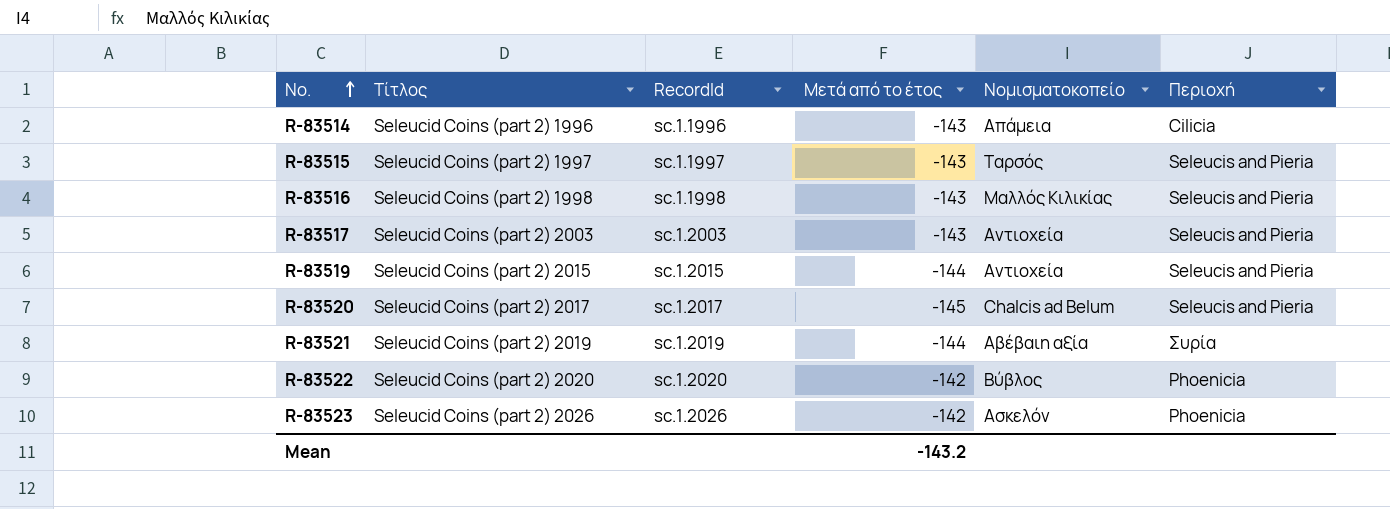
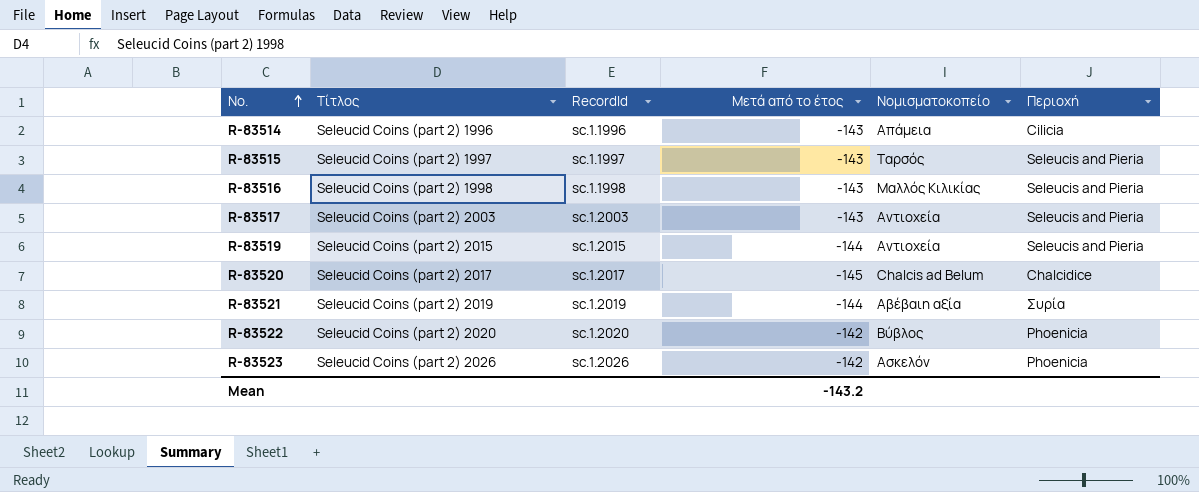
R-83520 | Περιοχή: Seleucis and Pieria -> Chalcidice

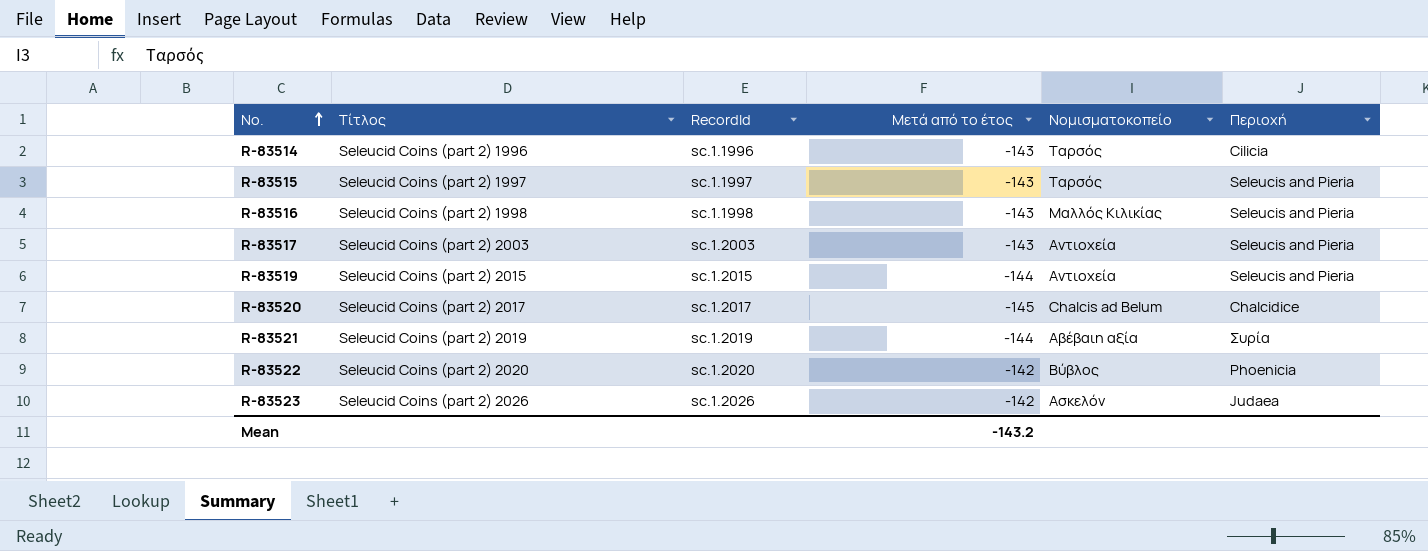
R-83514 | Νομισματοκοπείο: Απάμεια -> Ταρσός
R-83523 | Περιοχή: Phoenicia -> Judaea

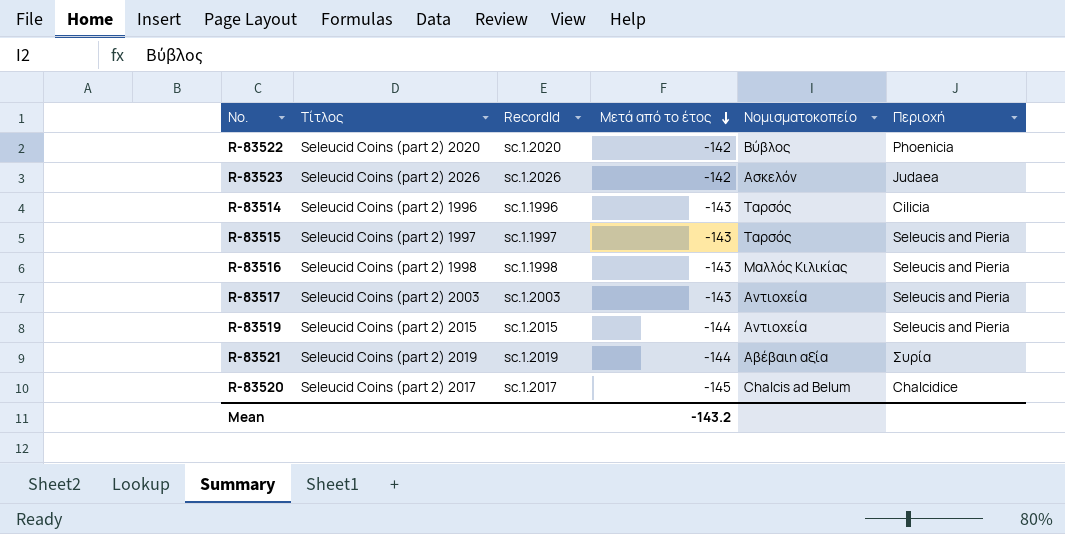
row order: No. ascending -> Μετά από το έτος descending

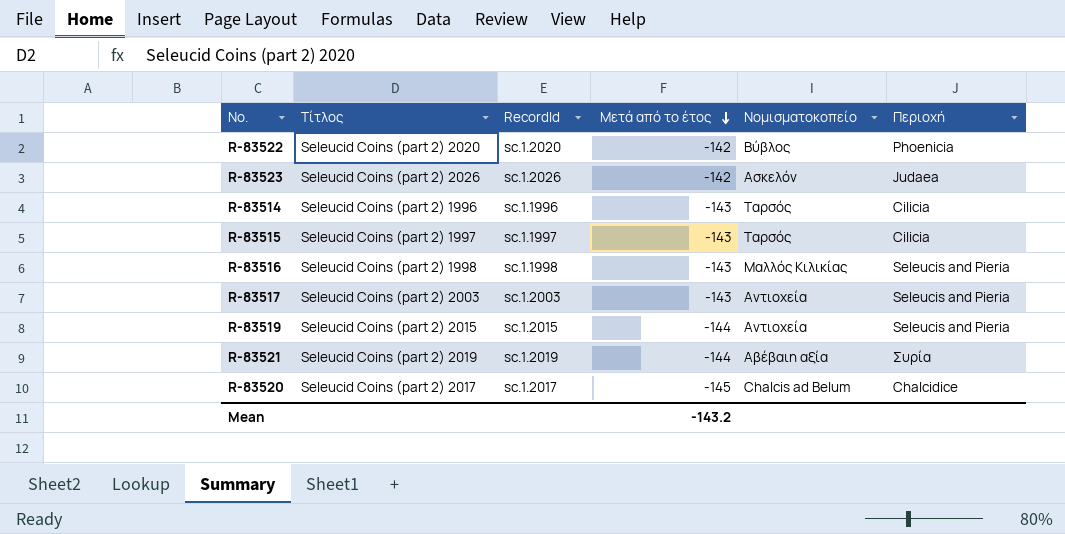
R-83515 | Περιοχή: Seleucis and Pieria -> Cilicia

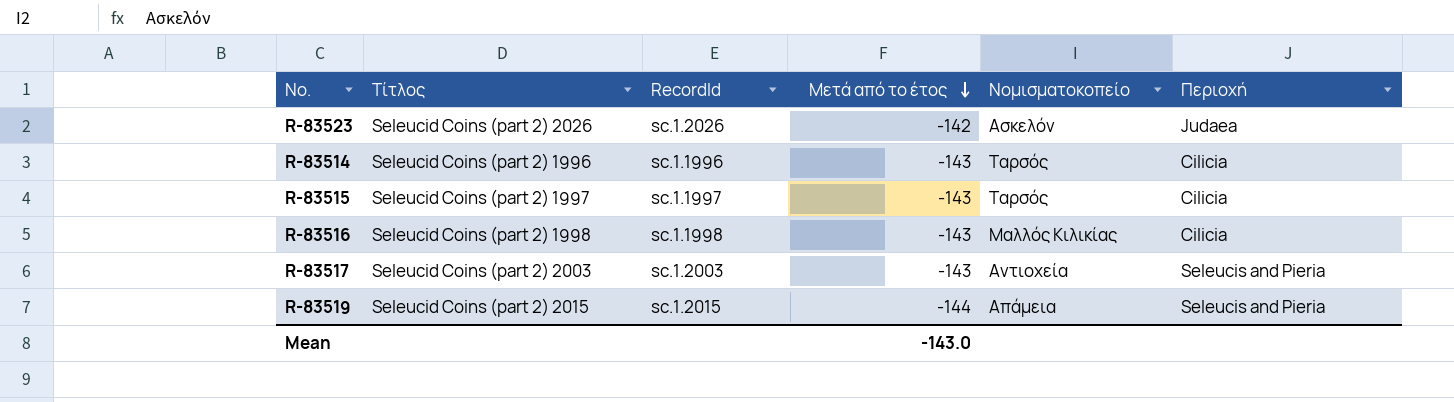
row R-83522: Seleucid Coins (part 2) 2020 | sc.1.2020 | -142 | Βύβλος | Phoenicia -> none
row R-83521: Seleucid Coins (part 2) 2019 | sc.1.2019 | -144 | Αβέβαιη αξία | Συρία -> none
row R-83520: Seleucid Coins (part 2) 2017 | sc.1.2017 | -145 | Chalcis ad Belum | Chalcidice -> none
R-83516 | Περιοχή: Seleucis and Pieria -> Cilicia
R-83519 | Νομισματοκοπείο: Αντιοχεία -> Απάμεια
Mean | Μετά από το έτος: -143.2 -> -143.0

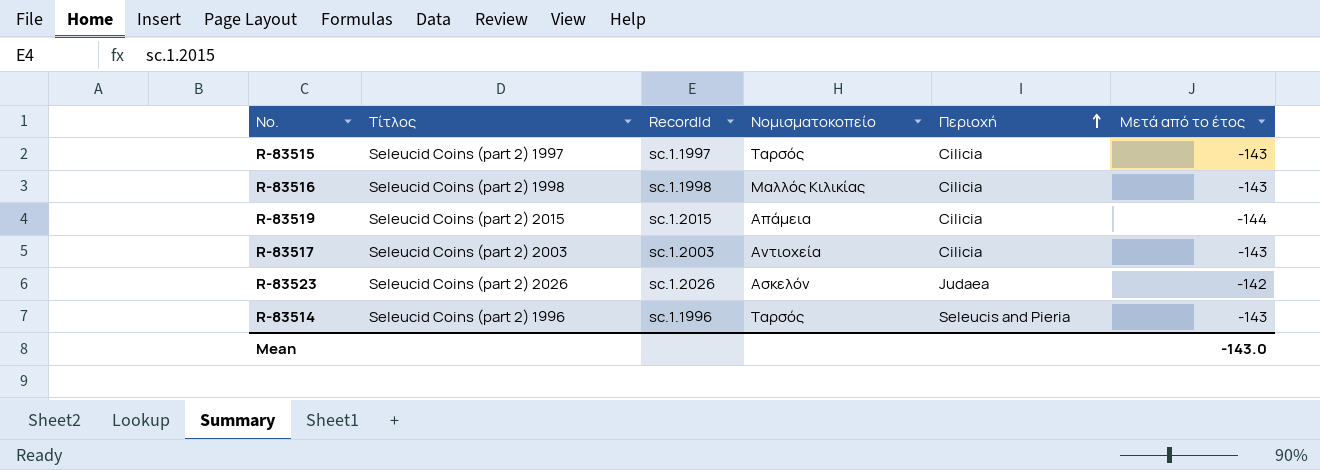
row order: Μετά από το έτος descending -> Περιοχή ascending
column Μετά από το έτος | position: 4 -> 6
R-83519 | Περιοχή: Seleucis and Pieria -> Cilicia
R-83517 | Περιοχή: Seleucis and Pieria -> Cilicia
R-83514 | Περιοχή: Cilicia -> Seleucis and Pieria

